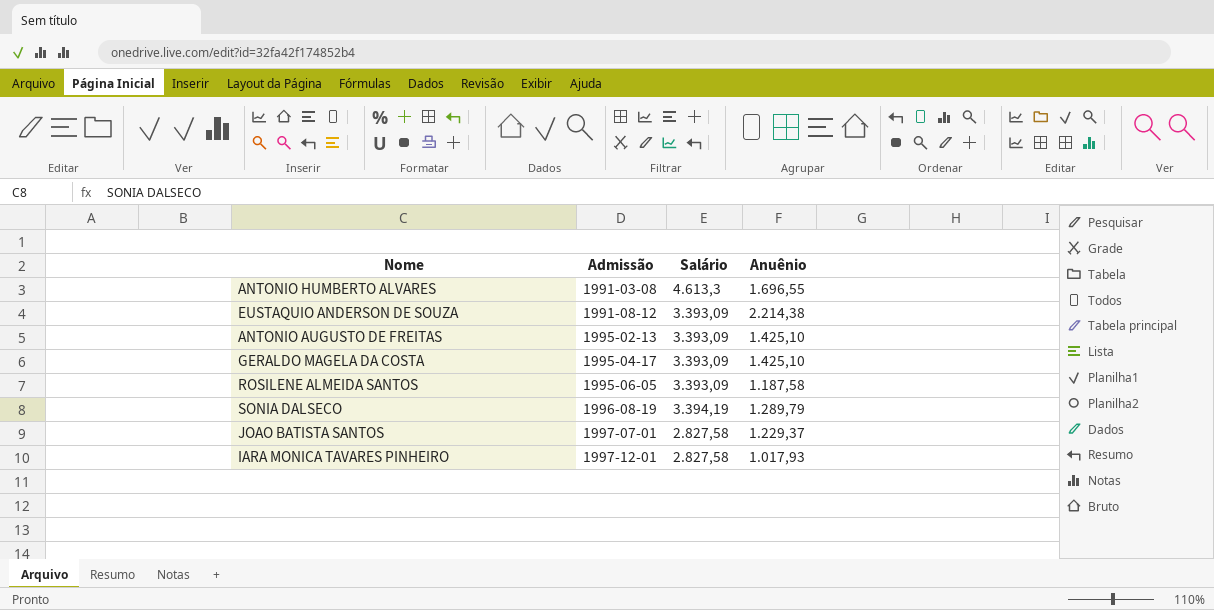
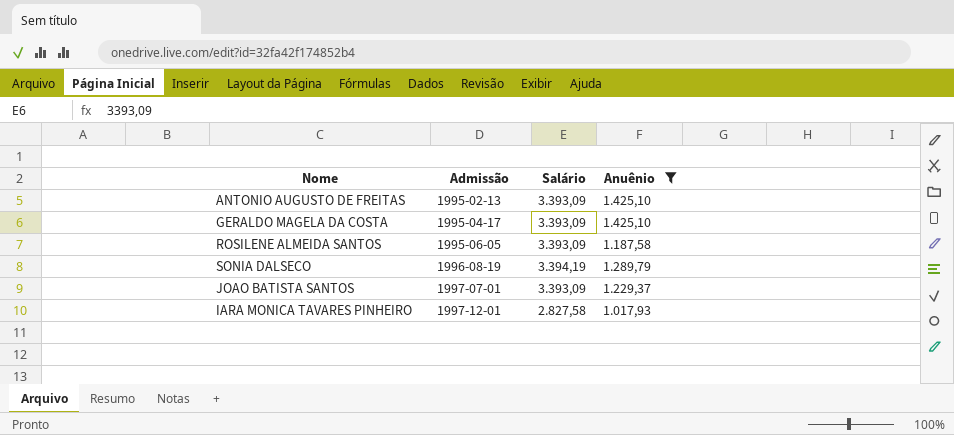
filter: none -> Anuênio <= 1.425,10
JOAO BATISTA SANTOS | Salário: 2.827,58 -> 3.393,09

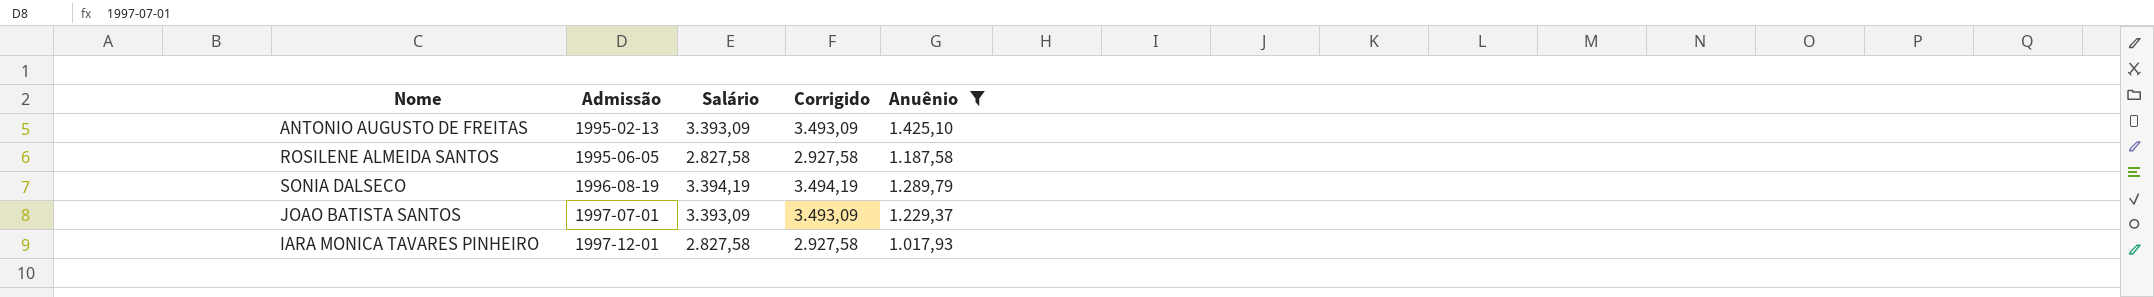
column Corrigido | formula: none -> [Salário] + 100
row GERALDO MAGELA DA COSTA: 1995-04-17 | 3.393,09 | 1.425,10 -> none
ROSILENE ALMEIDA SANTOS | Salário: 3.393,09 -> 2.827,58

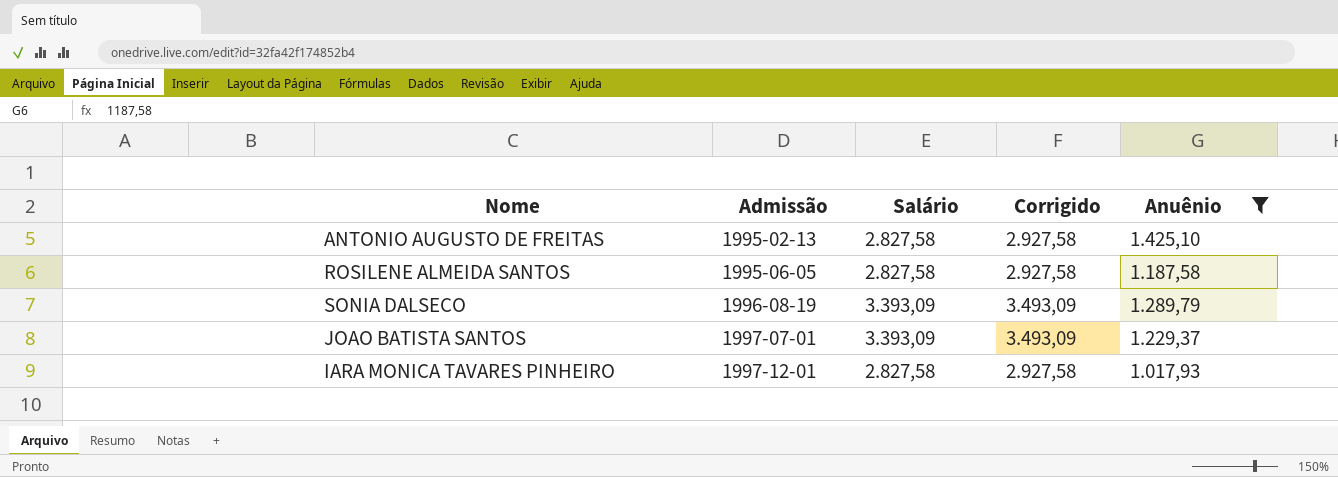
ANTONIO AUGUSTO DE FREITAS | Salário: 3.393,09 -> 2.827,58
ANTONIO AUGUSTO DE FREITAS | Corrigido: 3.493,09 -> 2.927,58
SONIA DALSECO | Salário: 3.394,19 -> 3.393,09
SONIA DALSECO | Corrigido: 3.494,19 -> 3.493,09

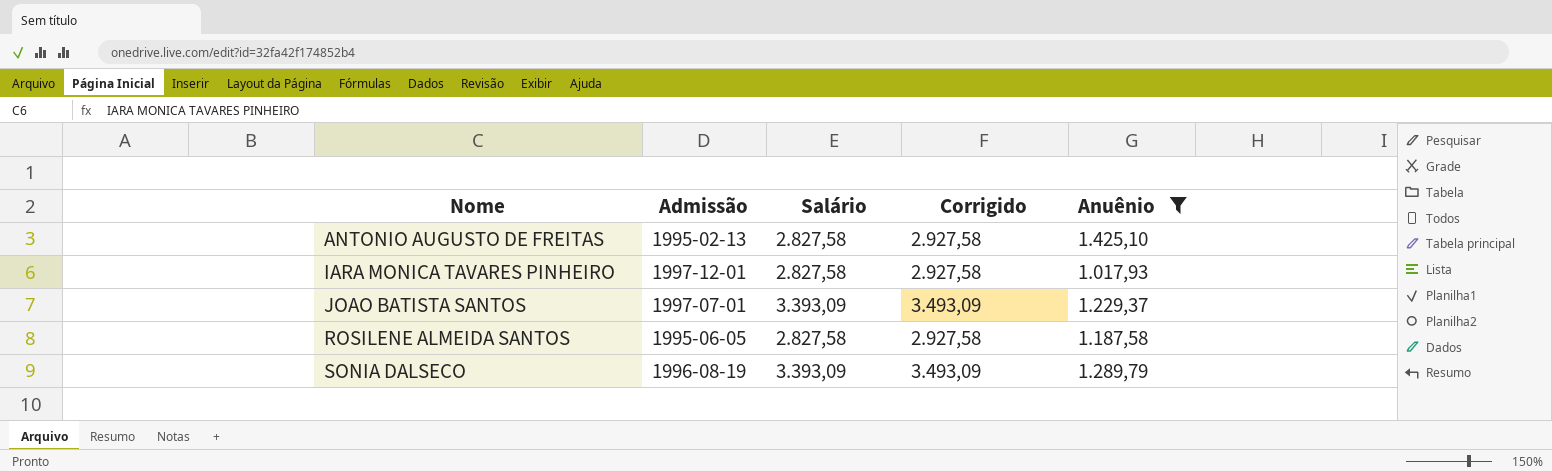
row order: Admissão ascending -> Nome ascending

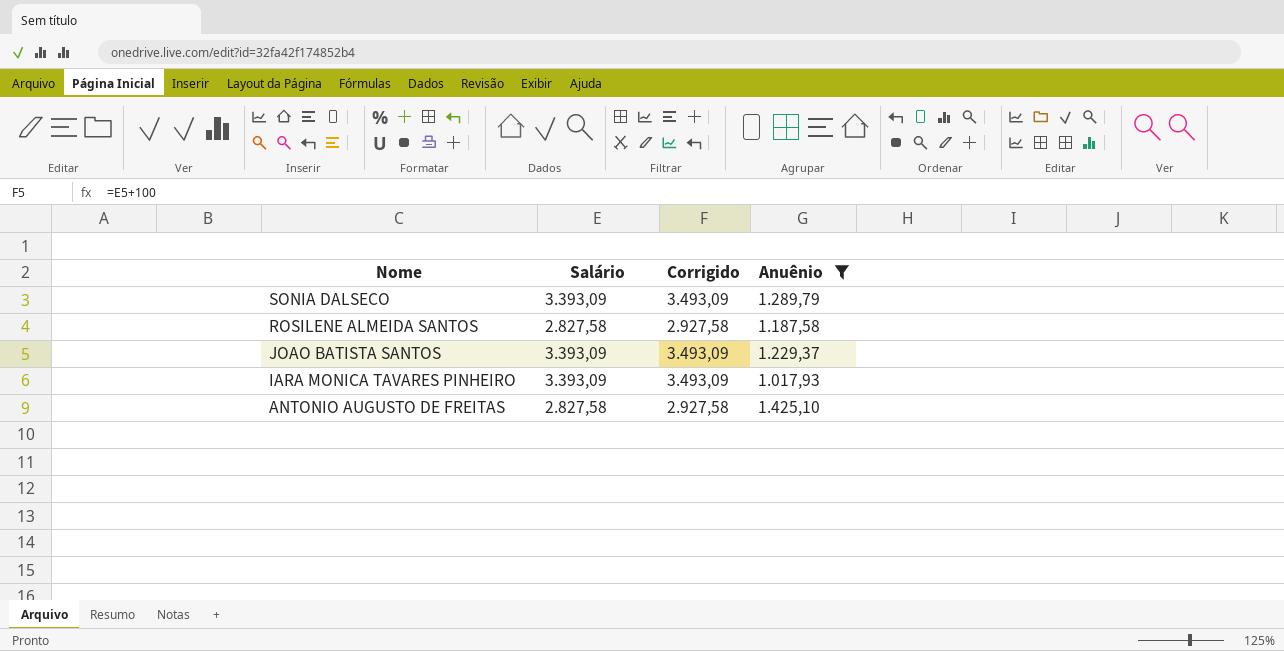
row order: Nome ascending -> Nome descending
column Admissão | position: 2 -> none
IARA MONICA TAVARES PINHEIRO | Salário: 2.827,58 -> 3.393,09
IARA MONICA TAVARES PINHEIRO | Corrigido: 2.927,58 -> 3.493,09

